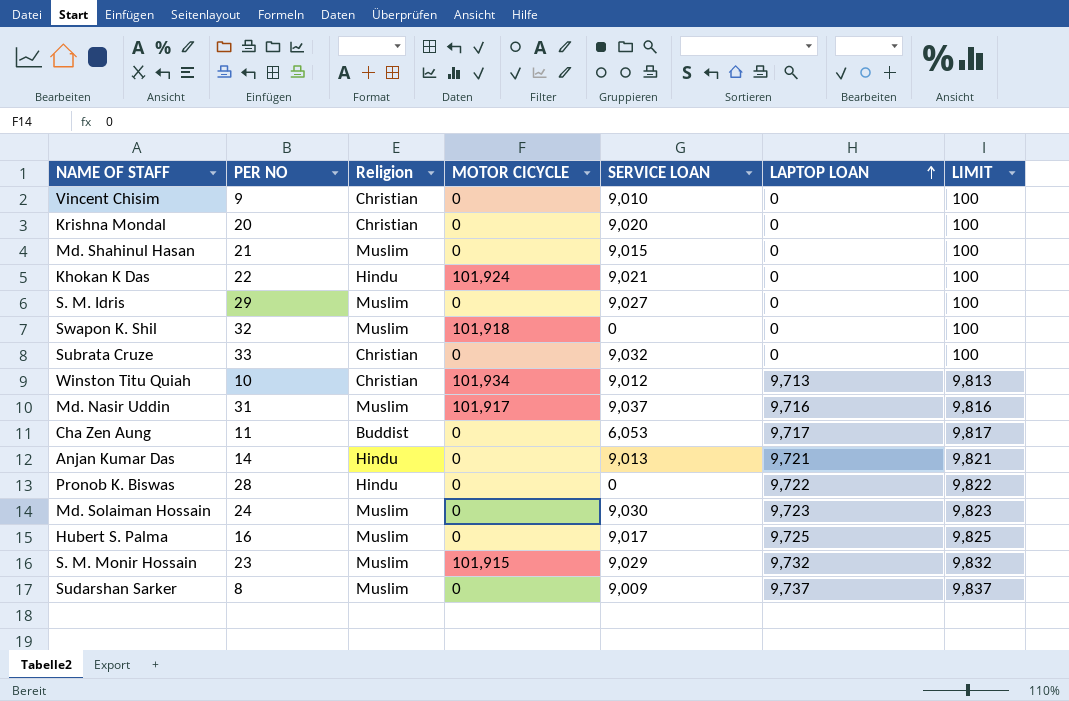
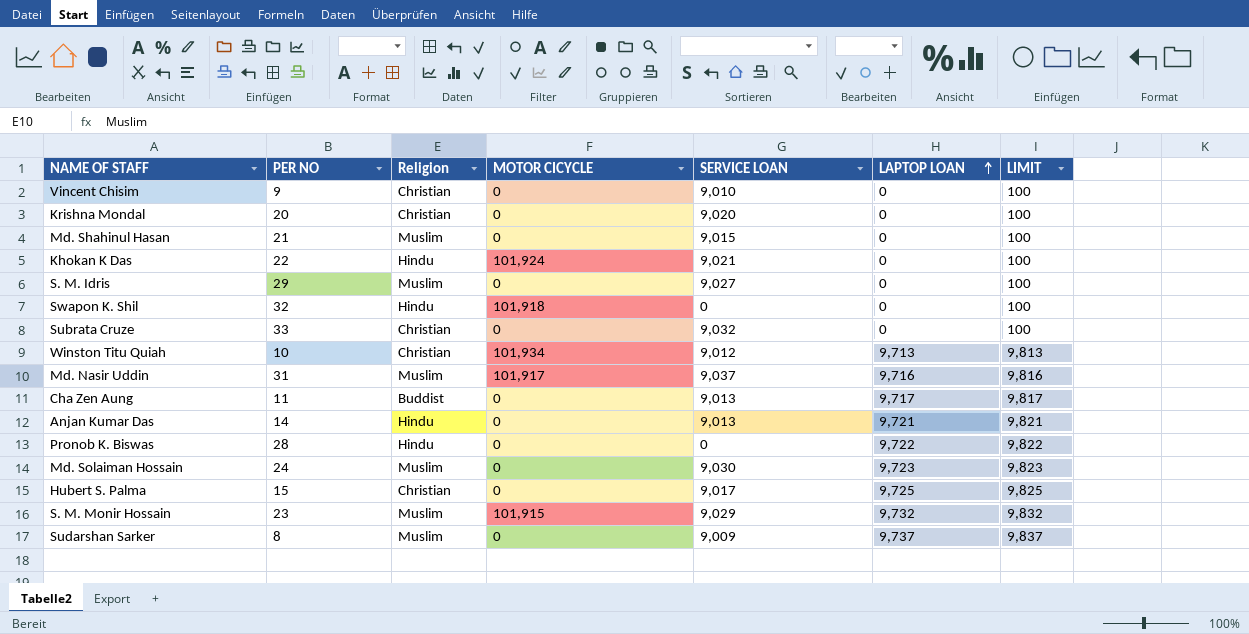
Swapon K. Shil | Religion: Muslim -> Hindu
Cha Zen Aung | SERVICE LOAN: 6,053 -> 9,013
Hubert S. Palma | PER NO: 16 -> 15
Hubert S. Palma | Religion: Muslim -> Christian

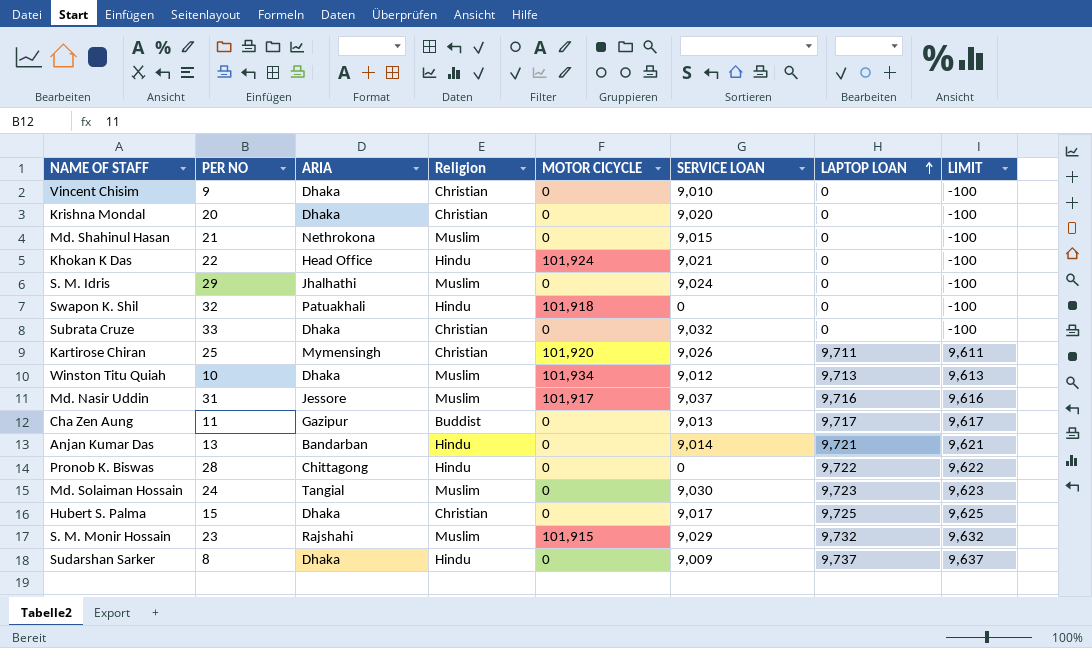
column ARIA | position: none -> 3
column LIMIT | formula: [LAPTOP LOAN] + 100 -> [LAPTOP LOAN] - 100
S. M. Idris | SERVICE LOAN: 9,027 -> 9,024
row Kartirose Chiran: none -> 25 | Mymensingh | Christian | 101,920 | 9,026 | 9,711 | 9,611
Winston Titu Quiah | Religion: Christian -> Muslim
Anjan Kumar Das | PER NO: 14 -> 13
Anjan Kumar Das | SERVICE LOAN: 9,013 -> 9,014
Sudarshan Sarker | Religion: Muslim -> Hindu

